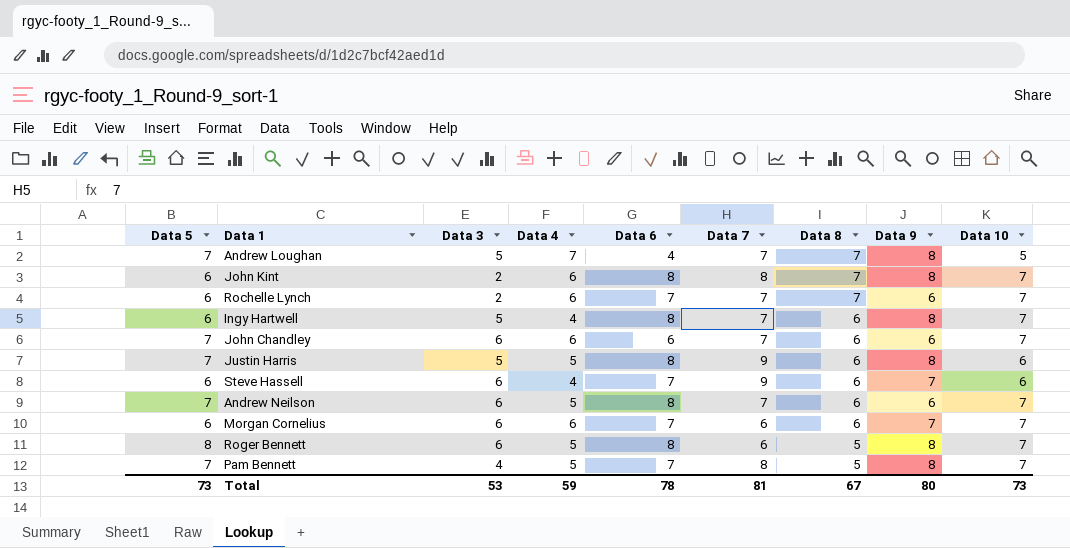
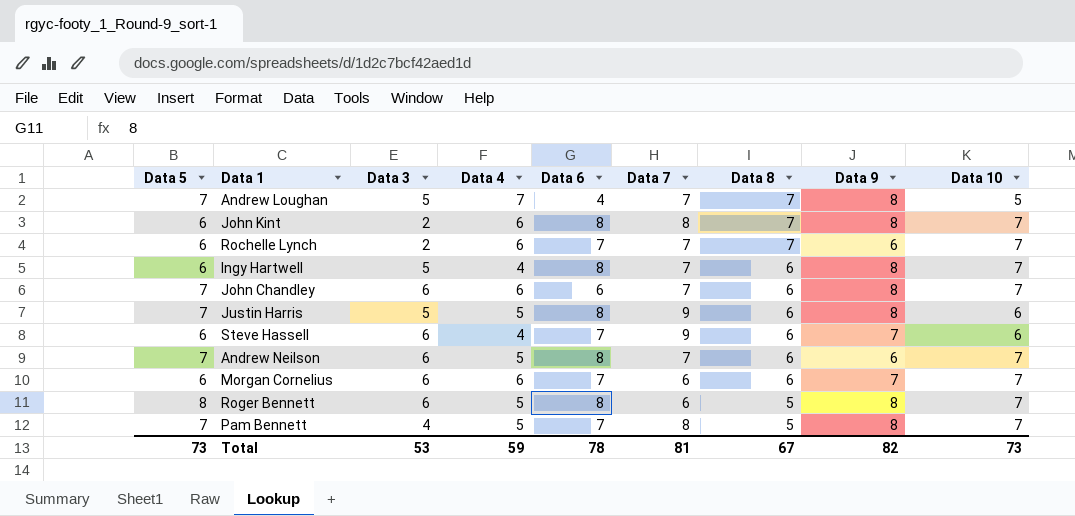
John Chandley | Data 9: 6 -> 8
Total | Data 9: 80 -> 82

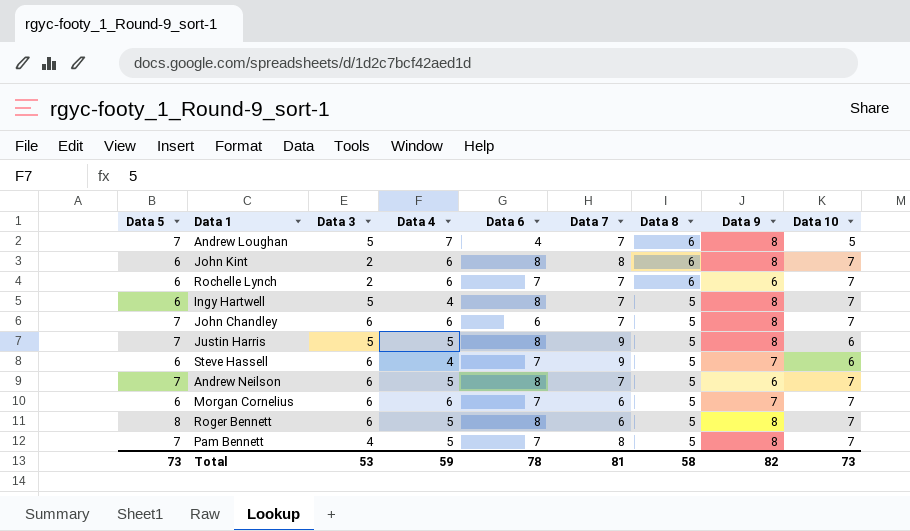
Andrew Loughan | Data 8: 7 -> 6
John Kint | Data 8: 7 -> 6
Rochelle Lynch | Data 8: 7 -> 6
Ingy Hartwell | Data 8: 6 -> 5
John Chandley | Data 8: 6 -> 5
Justin Harris | Data 8: 6 -> 5
Steve Hassell | Data 8: 6 -> 5
Andrew Neilson | Data 8: 6 -> 5
Morgan Cornelius | Data 8: 6 -> 5
Total | Data 8: 67 -> 58

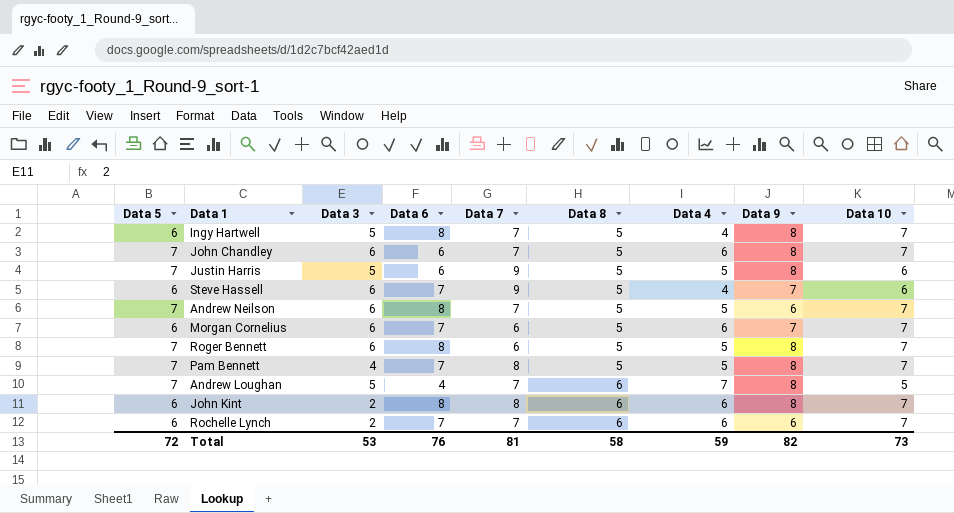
row order: Data 8 descending -> Data 8 ascending
column Data 4 | position: 4 -> 7
Justin Harris | Data 6: 8 -> 6
Roger Bennett | Data 5: 8 -> 7
Total | Data 5: 73 -> 72
Total | Data 6: 78 -> 76

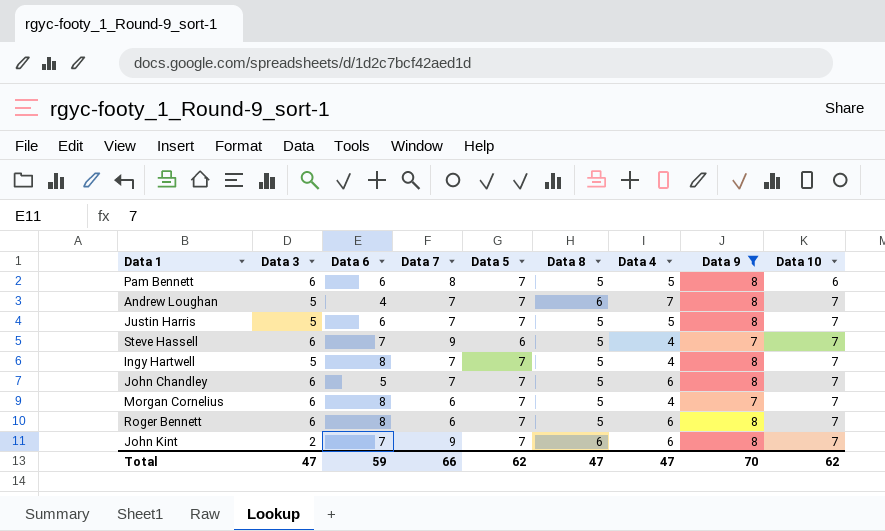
filter: none -> Data 9 != 6
row order: Data 8 ascending -> Data 10 ascending
column Data 5 | position: 1 -> 5
Pam Bennett | Data 3: 4 -> 6
Pam Bennett | Data 6: 7 -> 6
Pam Bennett | Data 10: 7 -> 6
Andrew Loughan | Data 10: 5 -> 7
Justin Harris | Data 7: 9 -> 7
Justin Harris | Data 10: 6 -> 7
Steve Hassell | Data 10: 6 -> 7
Ingy Hartwell | Data 5: 6 -> 7
John Chandley | Data 6: 6 -> 5
Morgan Cornelius | Data 6: 7 -> 8
Morgan Cornelius | Data 5: 6 -> 7
Morgan Cornelius | Data 4: 6 -> 4
Roger Bennett | Data 4: 5 -> 6
John Kint | Data 6: 8 -> 7
John Kint | Data 7: 8 -> 9
John Kint | Data 5: 6 -> 7
Total | Data 3: 53 -> 47
Total | Data 6: 76 -> 59
Total | Data 7: 81 -> 66
Total | Data 5: 72 -> 62
Total | Data 8: 58 -> 47
Total | Data 4: 59 -> 47
Total | Data 9: 82 -> 70
Total | Data 10: 73 -> 62

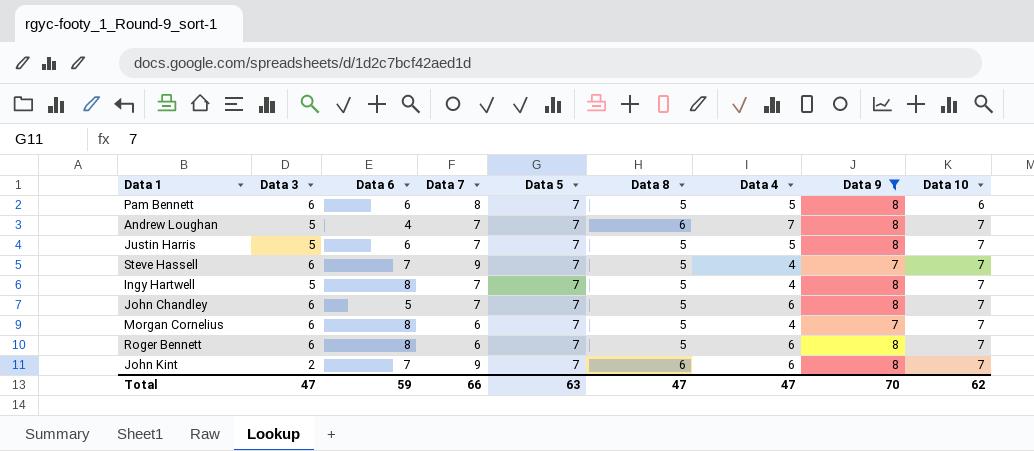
Steve Hassell | Data 5: 6 -> 7
Total | Data 5: 62 -> 63

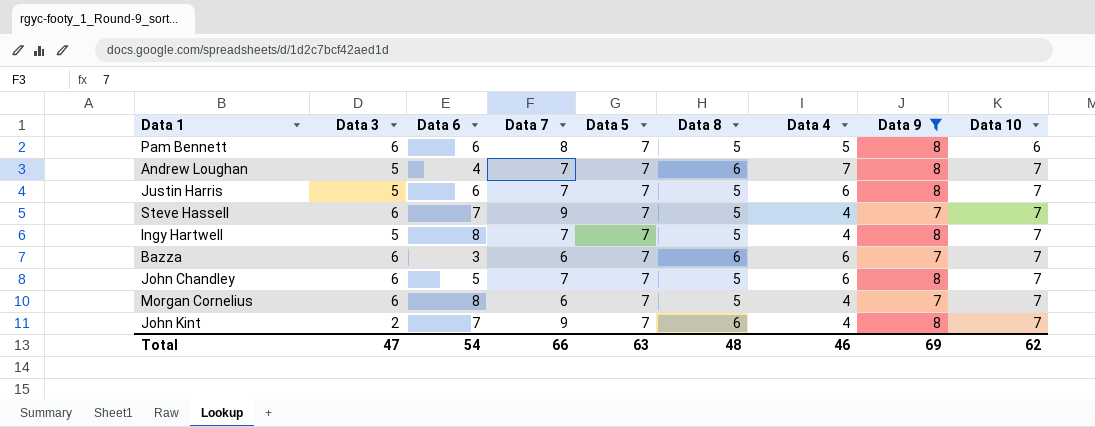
row Roger Bennett: 6 | 8 | 6 | 7 | 5 | 6 | 8 | 7 -> none
Justin Harris | Data 4: 5 -> 6
row Bazza: none -> 6 | 3 | 6 | 7 | 6 | 6 | 7 | 7
John Kint | Data 4: 6 -> 4
Total | Data 6: 59 -> 54
Total | Data 8: 47 -> 48
Total | Data 4: 47 -> 46
Total | Data 9: 70 -> 69

